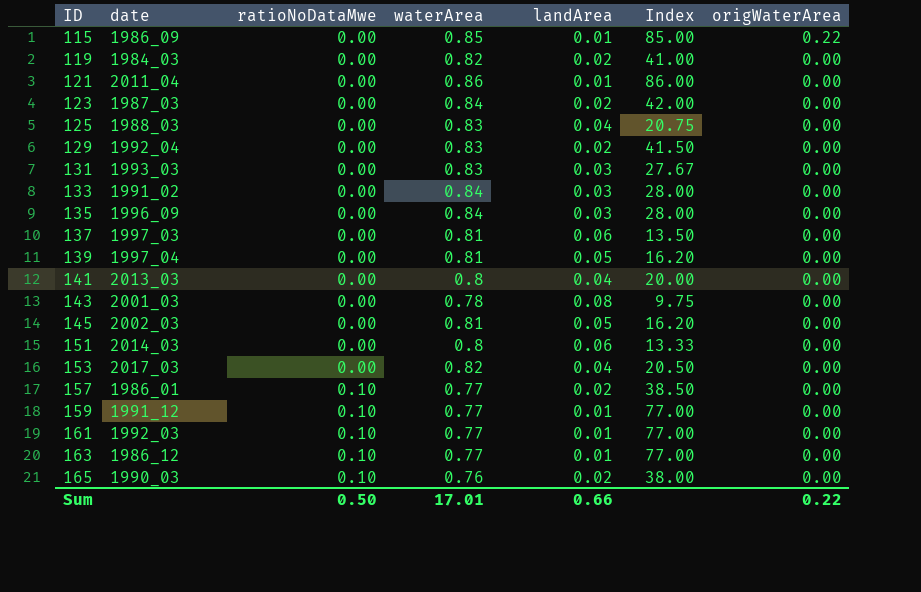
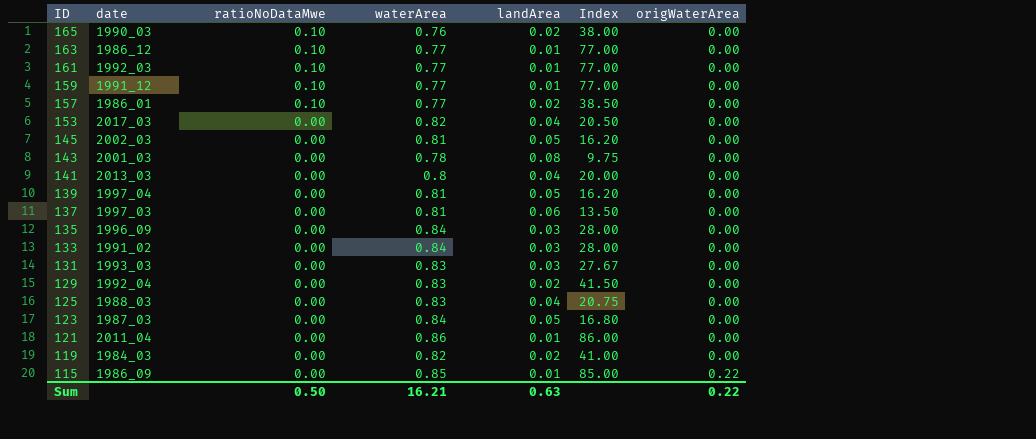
row order: ID ascending -> ID descending
row 151: 2014_03 | 0.00 | 0.8 | 0.06 | 13.33 | 0.00 -> none
123 | landArea: 0.02 -> 0.05
123 | Index: 42.00 -> 16.80
Sum | waterArea: 17.01 -> 16.21
Sum | landArea: 0.66 -> 0.63

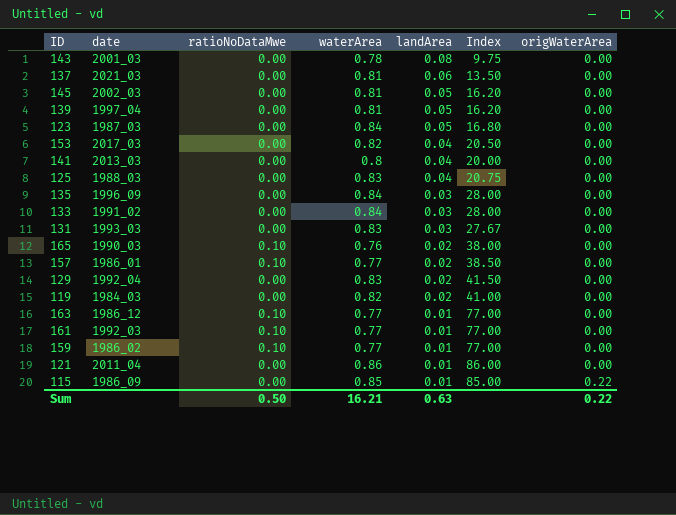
row order: ID descending -> landArea descending
137 | date: 1997_03 -> 2021_03
159 | date: 1991_12 -> 1986_02

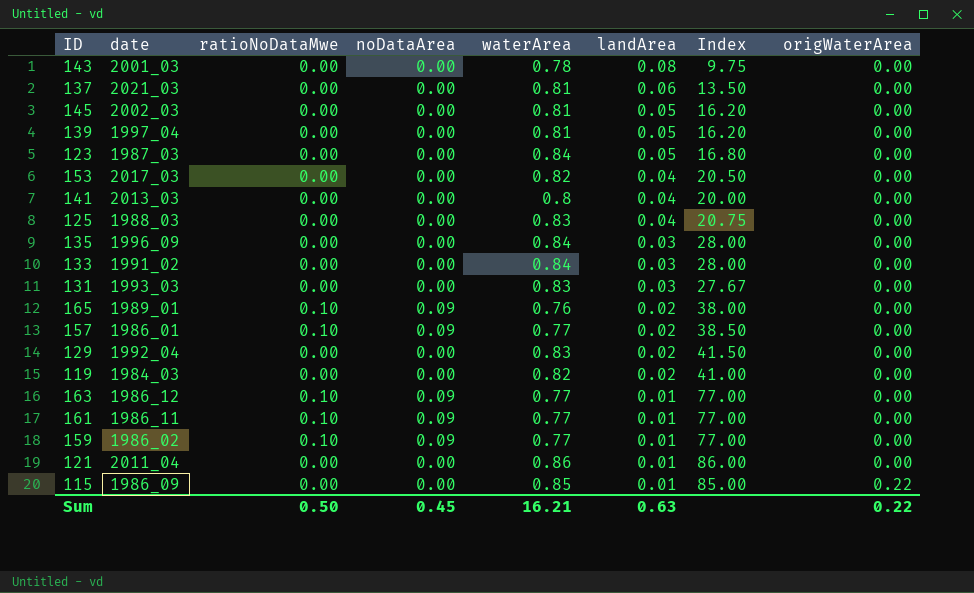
column noDataArea | position: none -> 4
165 | date: 1990_03 -> 1989_01
161 | date: 1992_03 -> 1986_11

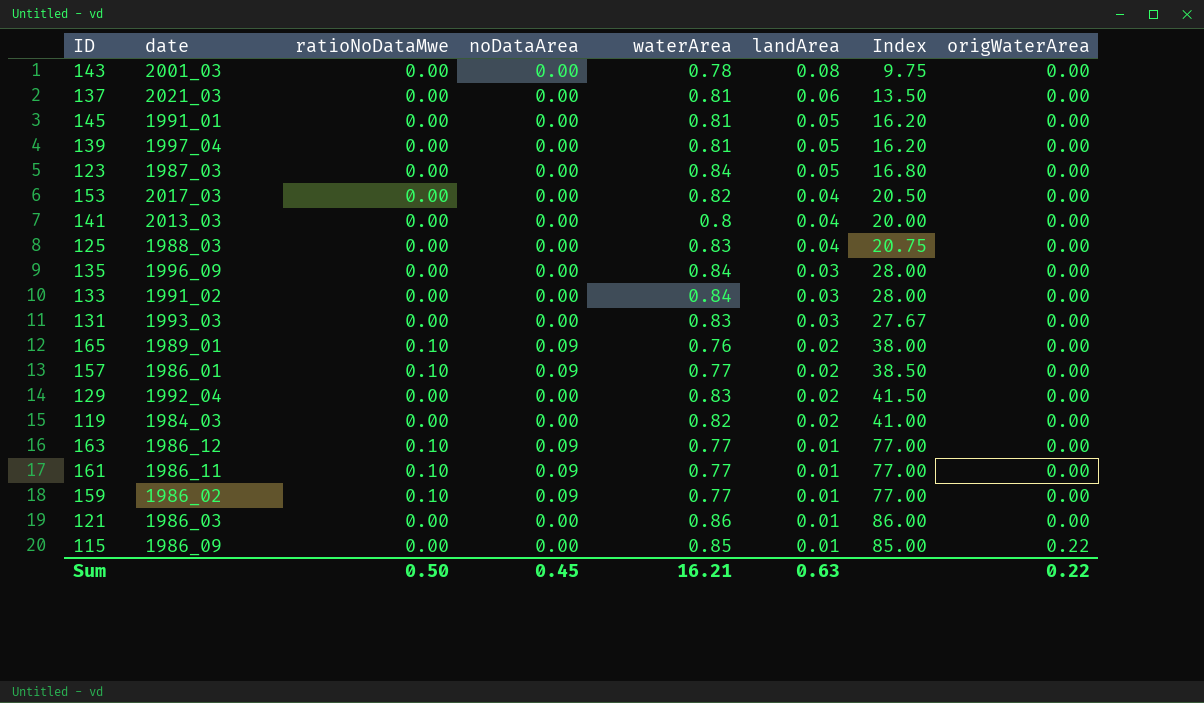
145 | date: 2002_03 -> 1991_01
121 | date: 2011_04 -> 1986_03

